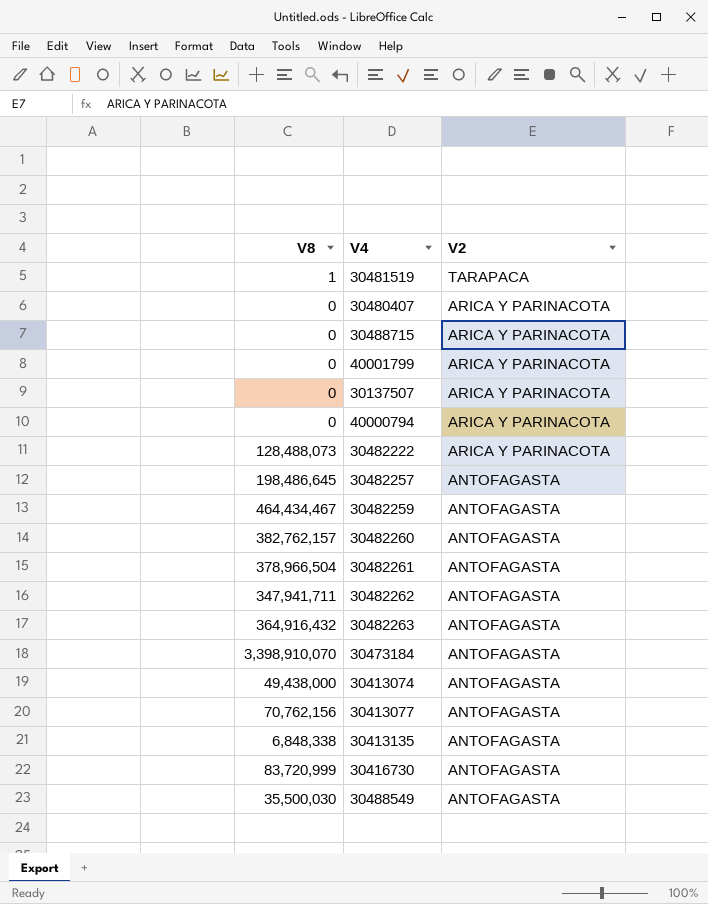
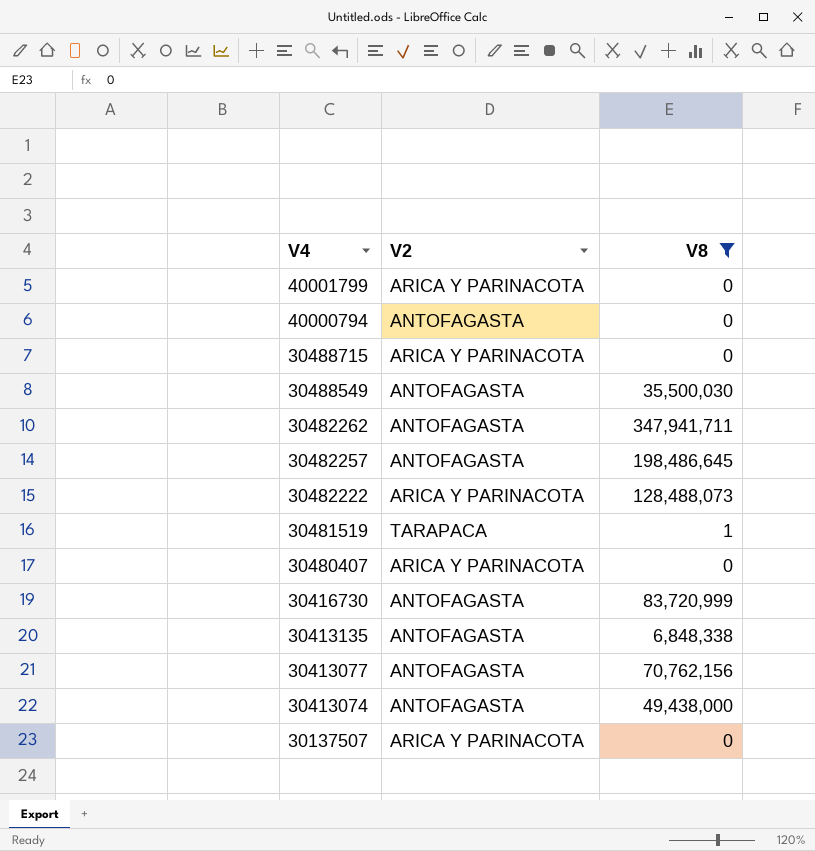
filter: none -> V8 <= 347,941,711
row order: V2 descending -> V4 descending
column V8 | position: 1 -> 3
40000794 | V2: ARICA Y PARINACOTA -> ANTOFAGASTA

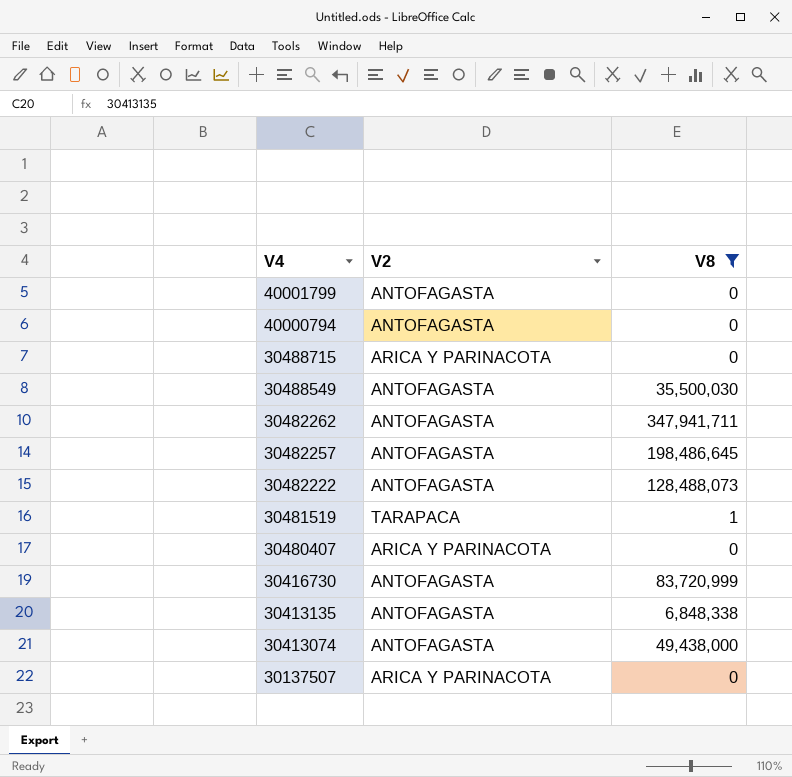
row 30413077: ANTOFAGASTA | 70,762,156 -> none
40001799 | V2: ARICA Y PARINACOTA -> ANTOFAGASTA
30482222 | V2: ARICA Y PARINACOTA -> ANTOFAGASTA

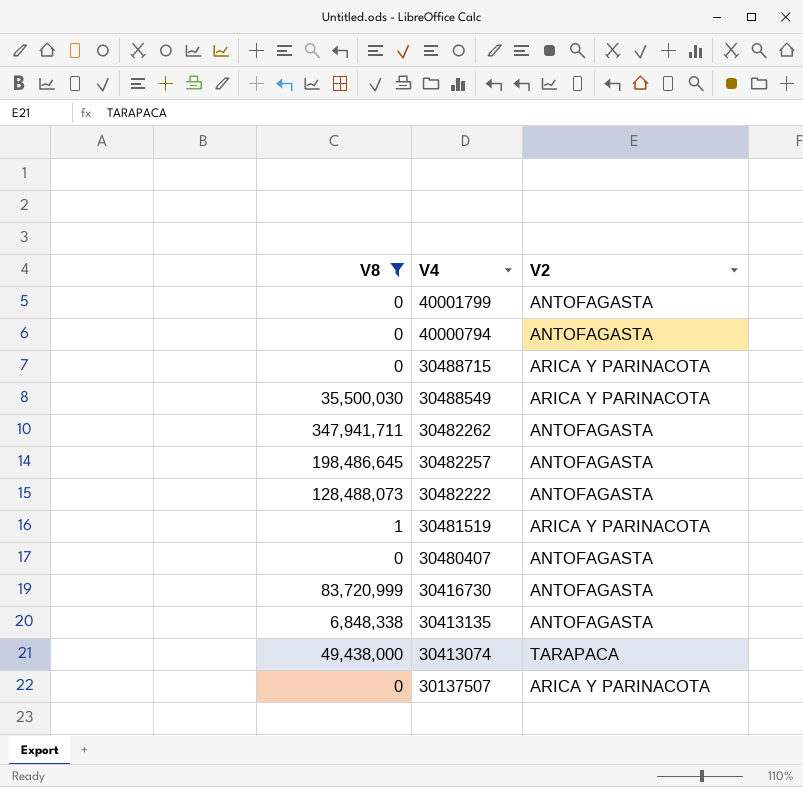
column V8 | position: 3 -> 1
30488549 | V2: ANTOFAGASTA -> ARICA Y PARINACOTA
30481519 | V2: TARAPACA -> ARICA Y PARINACOTA
30480407 | V2: ARICA Y PARINACOTA -> ANTOFAGASTA
30413074 | V2: ANTOFAGASTA -> TARAPACA

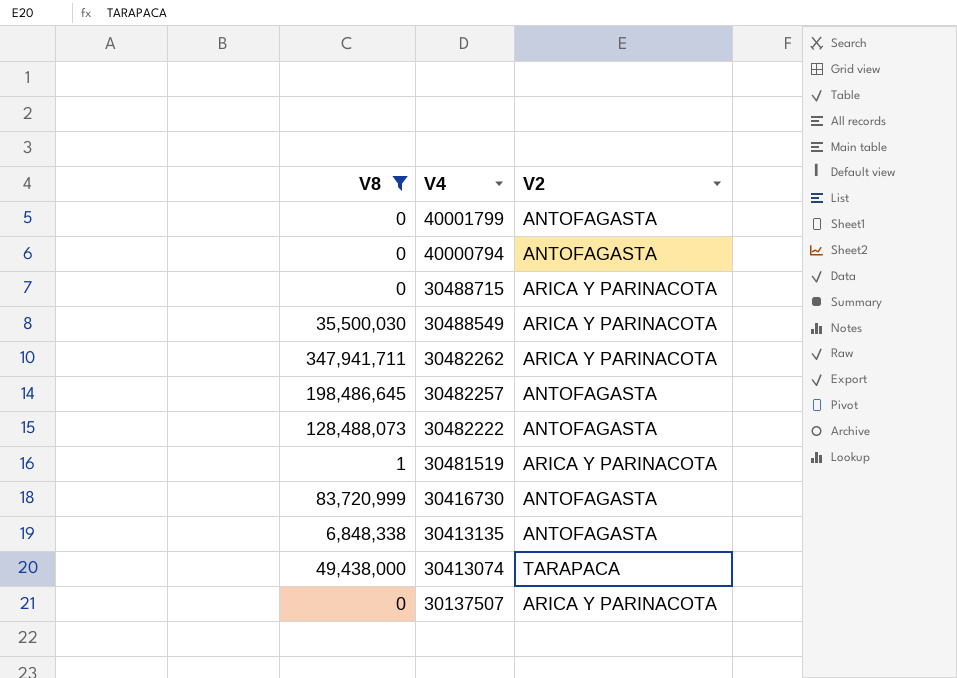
row 30480407: 0 | ANTOFAGASTA -> none
30482262 | V2: ANTOFAGASTA -> ARICA Y PARINACOTA

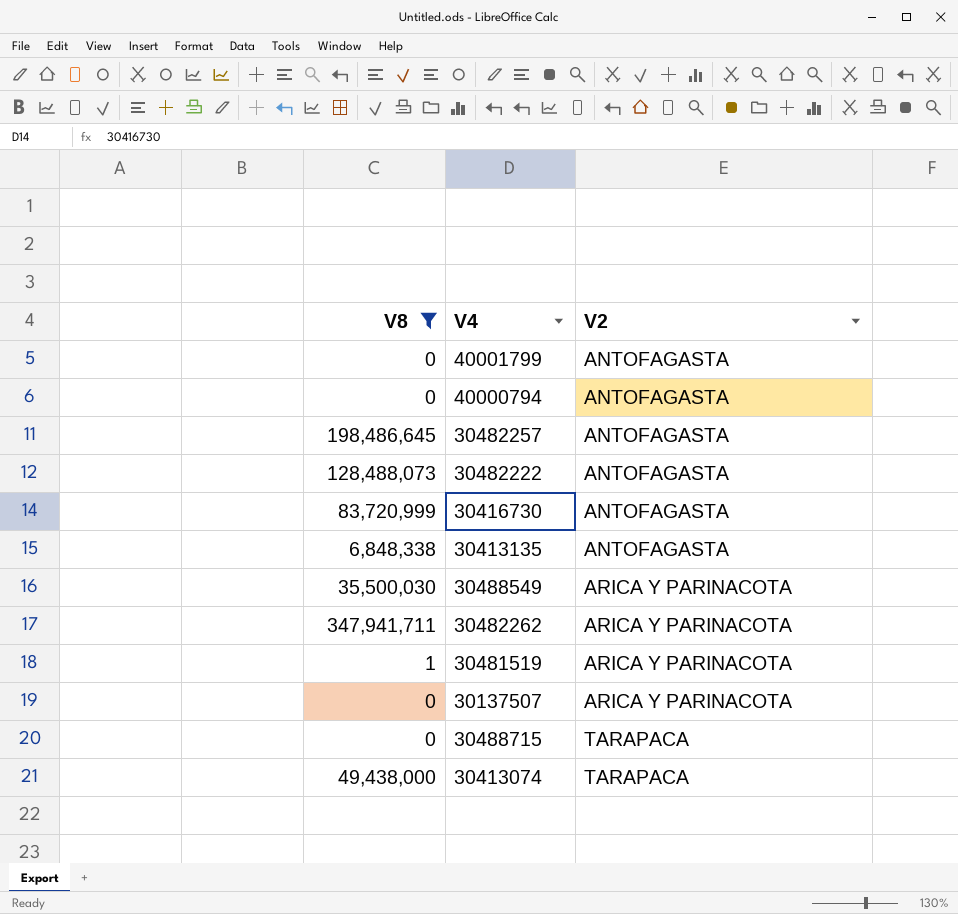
row order: V4 descending -> V2 ascending
30488715 | V2: ARICA Y PARINACOTA -> TARAPACA

